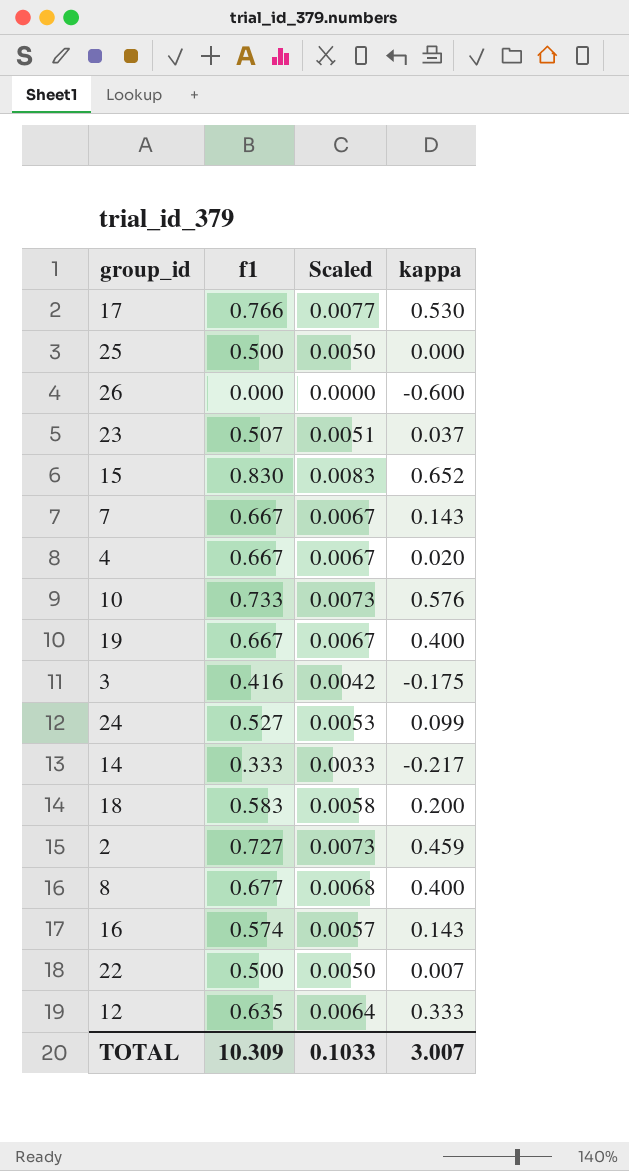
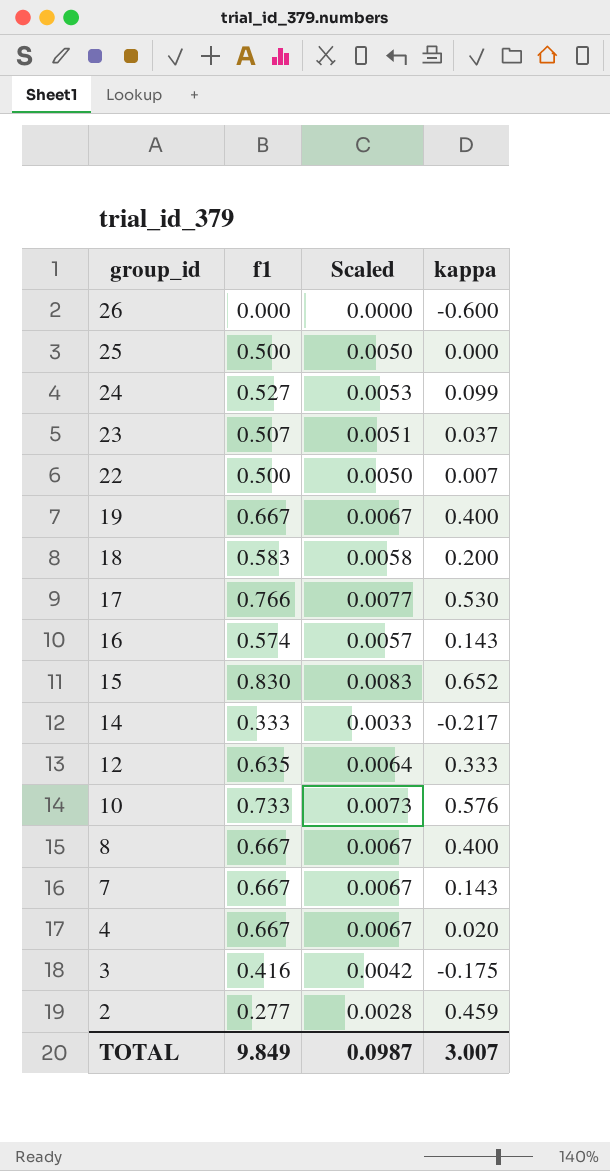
row order: none -> group_id descending
8 | f1: 0.677 -> 0.667
8 | Scaled: 0.0068 -> 0.0067
2 | f1: 0.727 -> 0.277
2 | Scaled: 0.0073 -> 0.0028
TOTAL | f1: 10.309 -> 9.849
TOTAL | Scaled: 0.1033 -> 0.0987

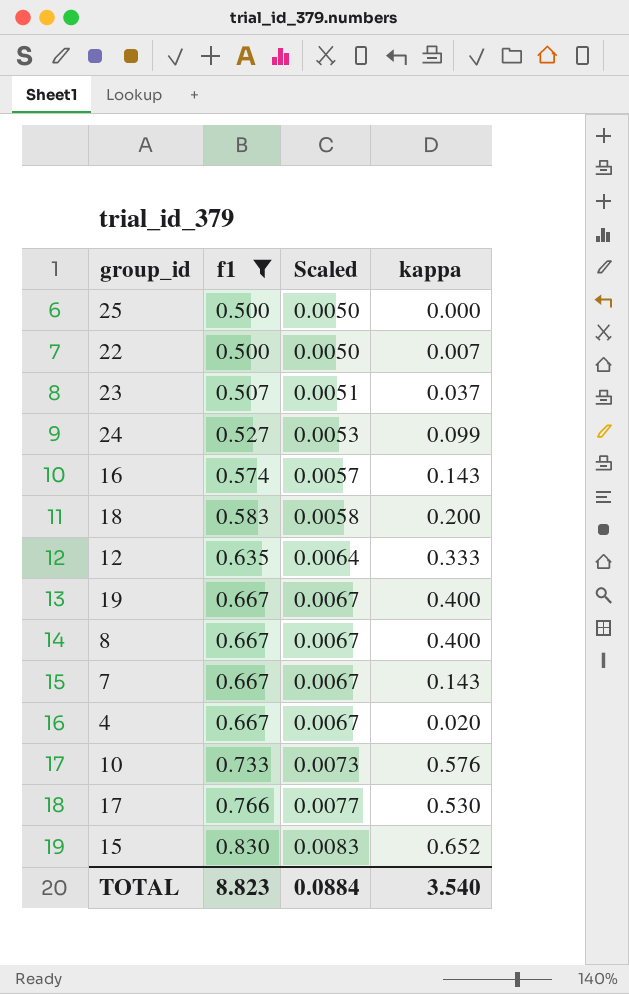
filter: none -> f1 >= 0.500
row order: group_id descending -> f1 ascending
TOTAL | f1: 9.849 -> 8.823
TOTAL | Scaled: 0.0987 -> 0.0884
TOTAL | kappa: 3.007 -> 3.540

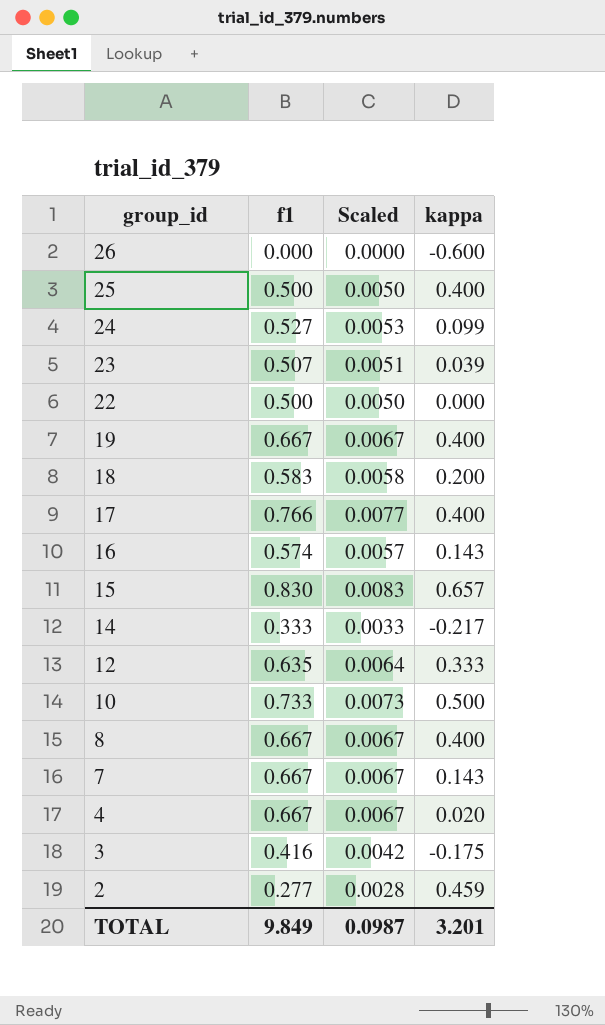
filter: f1 >= 0.500 -> none
row order: f1 ascending -> group_id descending
25 | kappa: 0.000 -> 0.400
23 | kappa: 0.037 -> 0.039
22 | kappa: 0.007 -> 0.000
17 | kappa: 0.530 -> 0.400
15 | kappa: 0.652 -> 0.657
10 | kappa: 0.576 -> 0.500
TOTAL | f1: 8.823 -> 9.849
TOTAL | Scaled: 0.0884 -> 0.0987
TOTAL | kappa: 3.540 -> 3.201

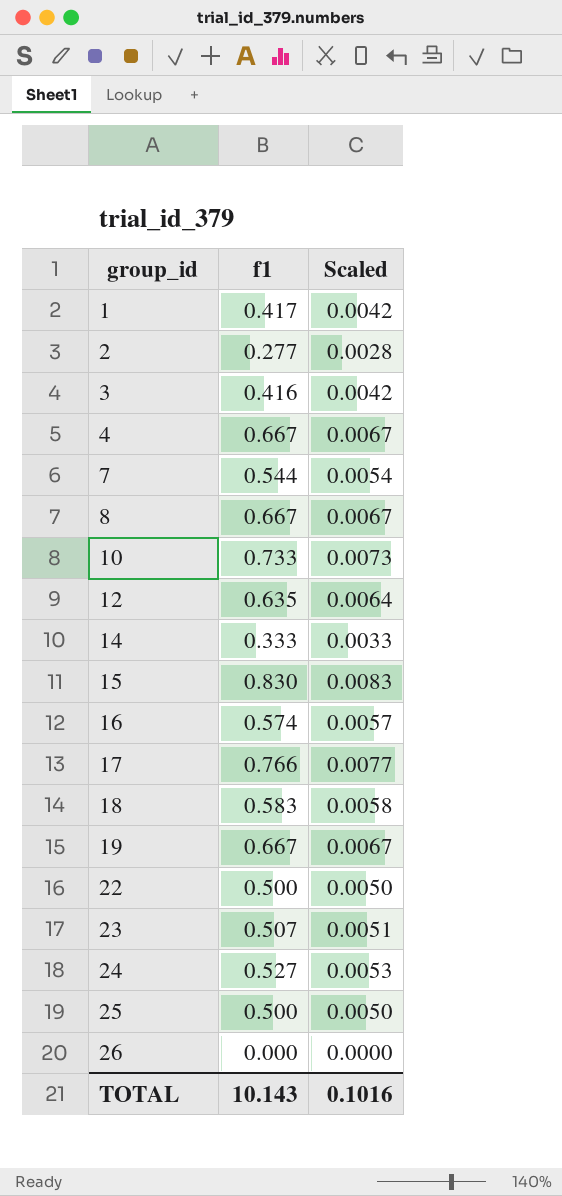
row order: group_id descending -> group_id ascending
column kappa | position: 4 -> none
row 1: none -> 0.417 | 0.0042
7 | f1: 0.667 -> 0.544
7 | Scaled: 0.0067 -> 0.0054
TOTAL | f1: 9.849 -> 10.143
TOTAL | Scaled: 0.0987 -> 0.1016

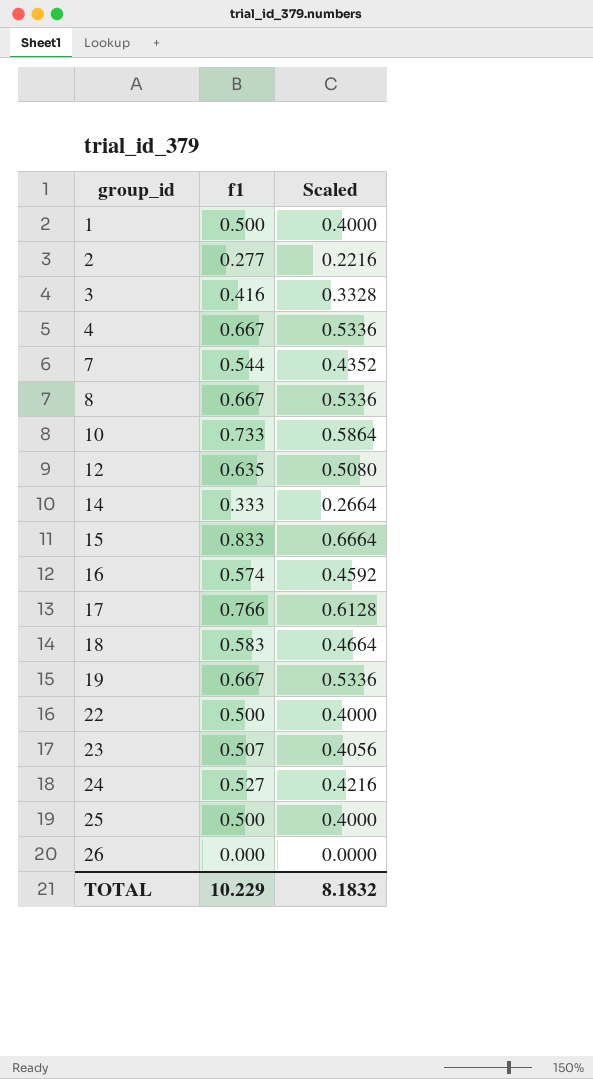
column Scaled | formula: [f1] * 0.01 -> [f1] * 0.8
1 | f1: 0.417 -> 0.500
15 | f1: 0.830 -> 0.833
TOTAL | f1: 10.143 -> 10.229
TOTAL | Scaled: 0.1016 -> 8.1832

